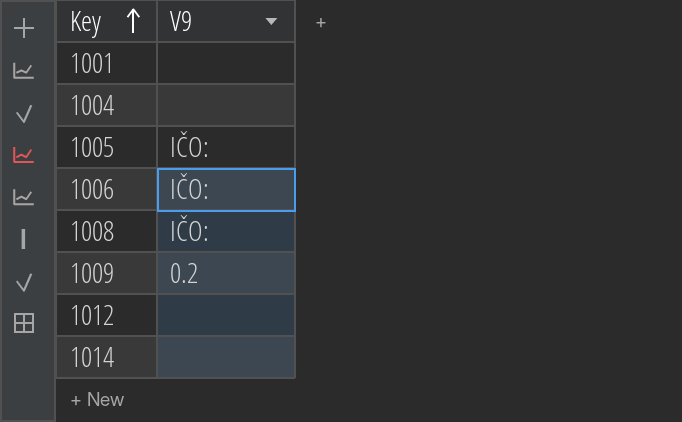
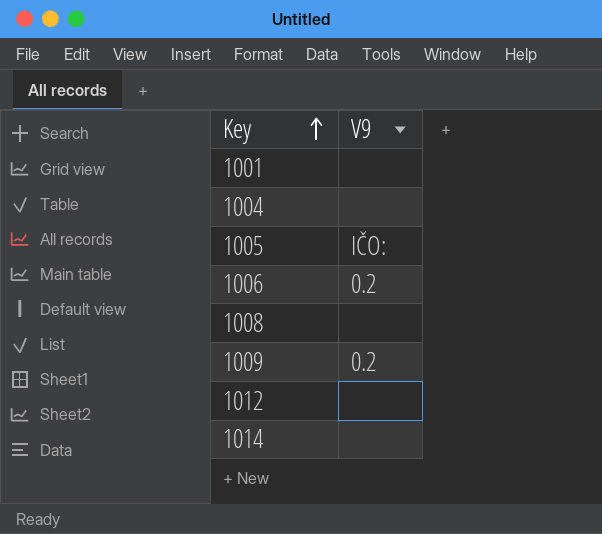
1006 | V9: IČO: -> 0.2
1008 | V9: IČO: -> none

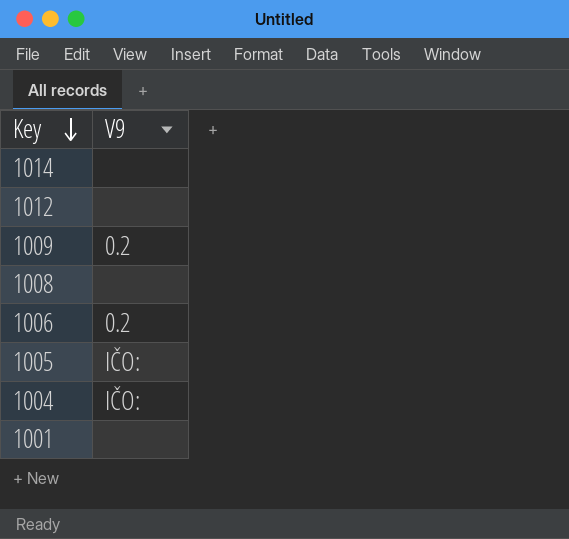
row order: Key ascending -> Key descending
1004 | V9: none -> IČO:

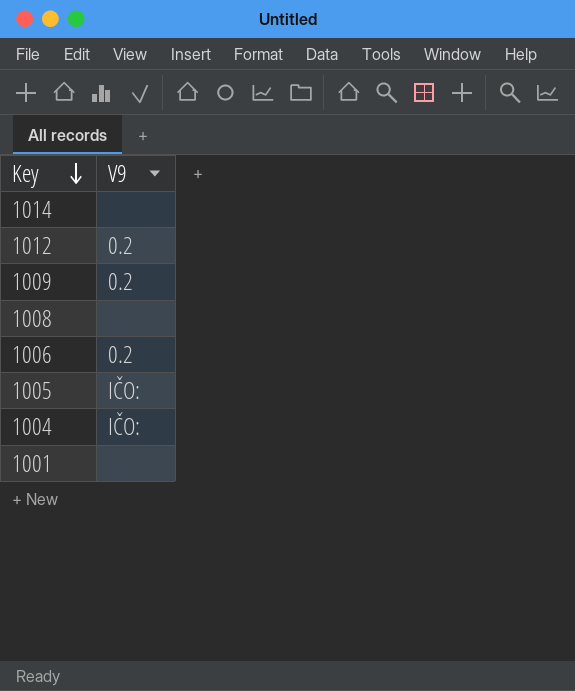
1012 | V9: none -> 0.2

